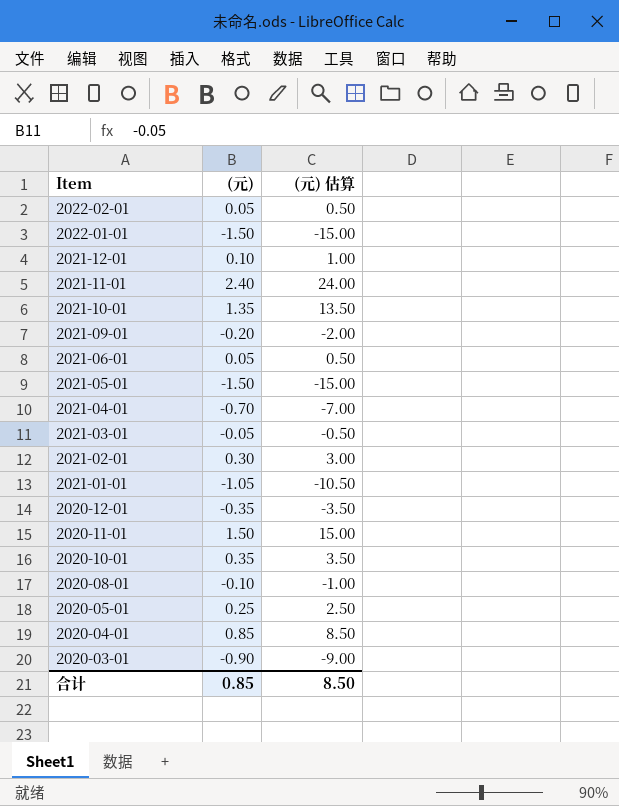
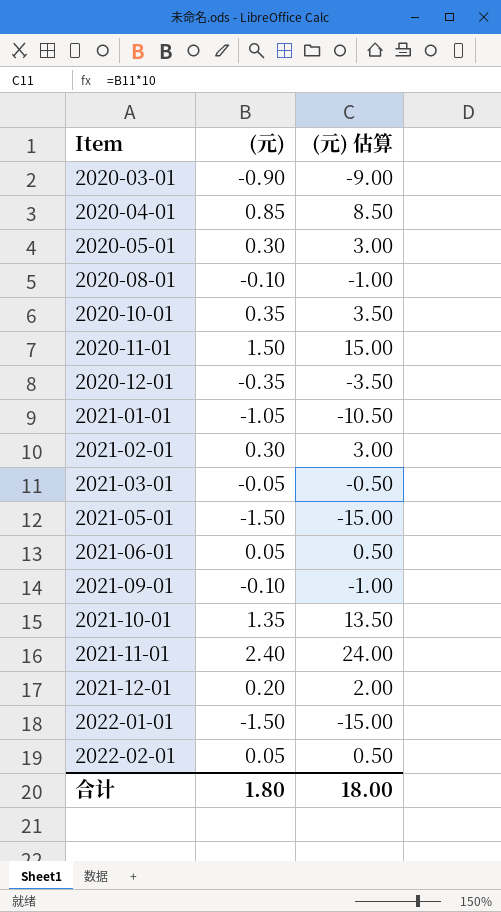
row order: Item descending -> Item ascending
row 2021-04-01: -0.70 | -7.00 -> none
2020-05-01 | (元): 0.25 -> 0.30
2020-05-01 | (元) 估算: 2.50 -> 3.00
2021-09-01 | (元): -0.20 -> -0.10
2021-09-01 | (元) 估算: -2.00 -> -1.00
2021-12-01 | (元): 0.10 -> 0.20
2021-12-01 | (元) 估算: 1.00 -> 2.00
合计 | (元): 0.85 -> 1.80
合计 | (元) 估算: 8.50 -> 18.00

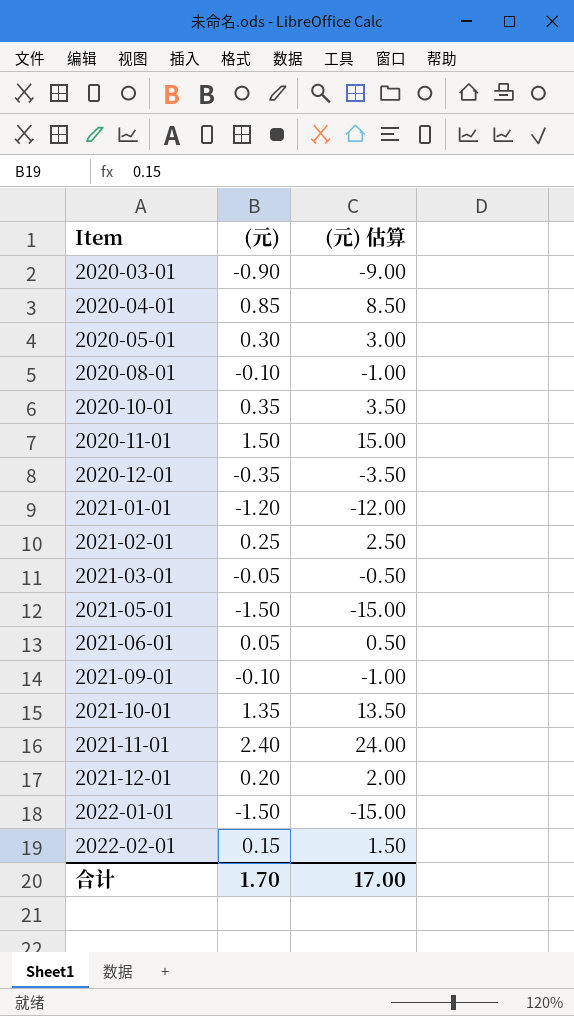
2021-01-01 | (元): -1.05 -> -1.20
2021-01-01 | (元) 估算: -10.50 -> -12.00
2021-02-01 | (元): 0.30 -> 0.25
2021-02-01 | (元) 估算: 3.00 -> 2.50
2022-02-01 | (元): 0.05 -> 0.15
2022-02-01 | (元) 估算: 0.50 -> 1.50
合计 | (元): 1.80 -> 1.70
合计 | (元) 估算: 18.00 -> 17.00

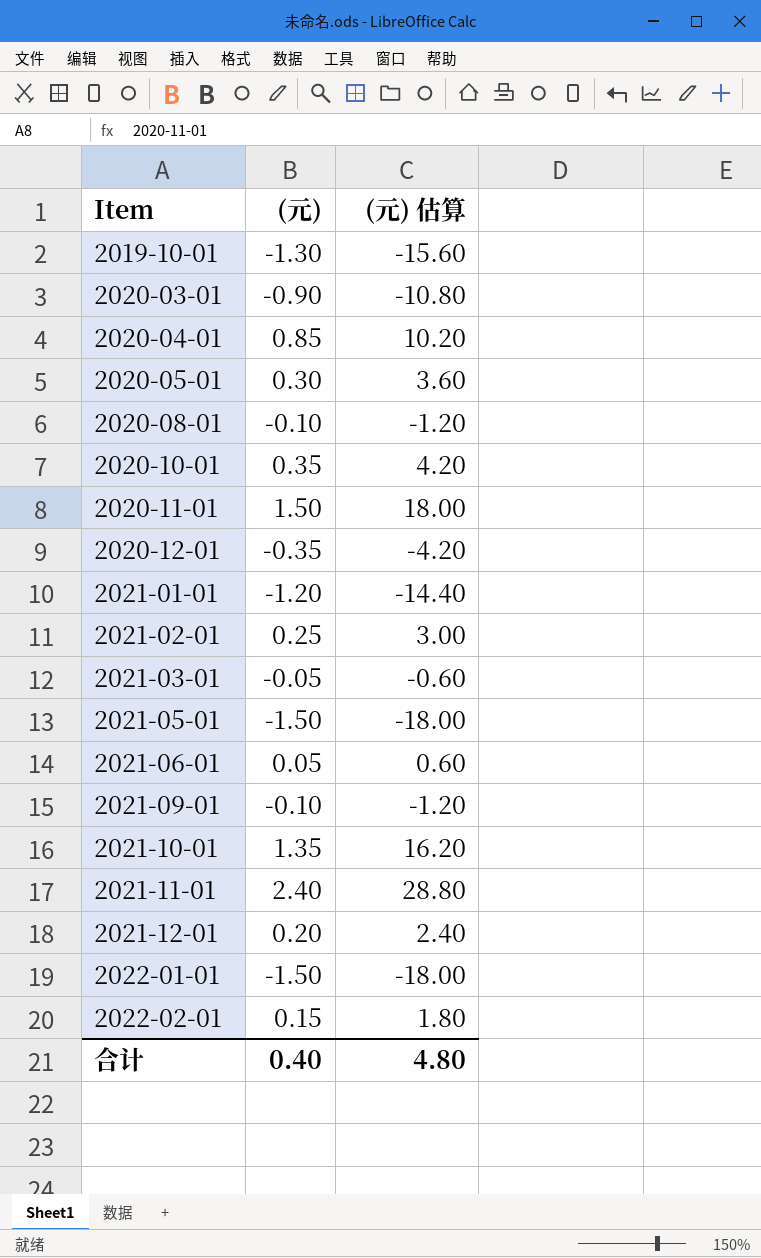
column (元) 估算 | formula: [(元)] * 10 -> [(元)] * 12
row 2019-10-01: none -> -1.30 | -15.60
合计 | (元): 1.70 -> 0.40
合计 | (元) 估算: 17.00 -> 4.80

